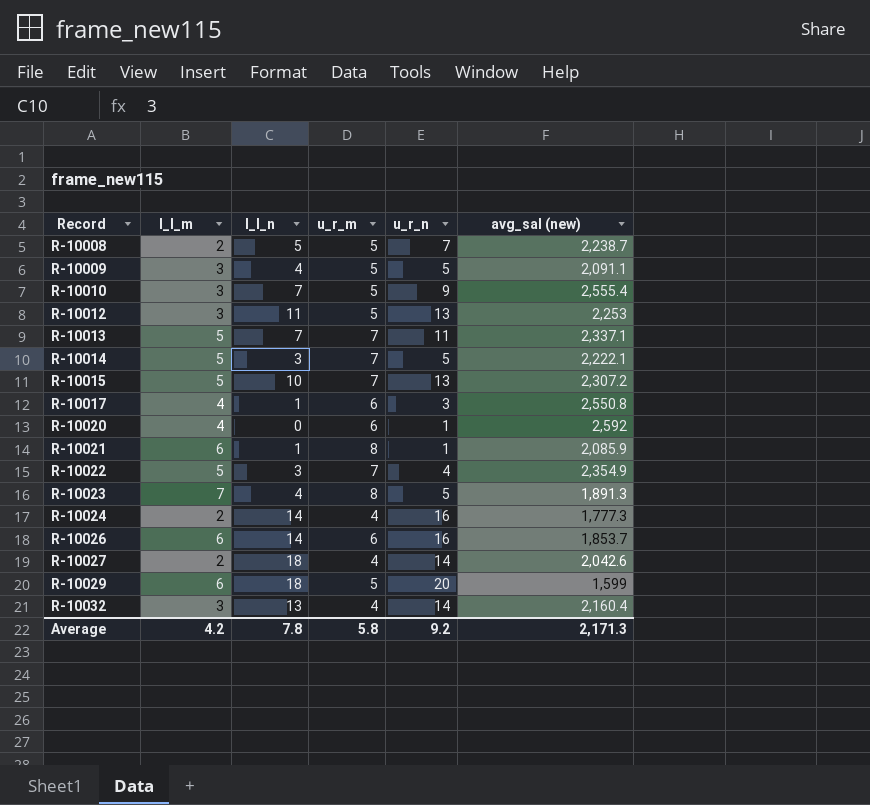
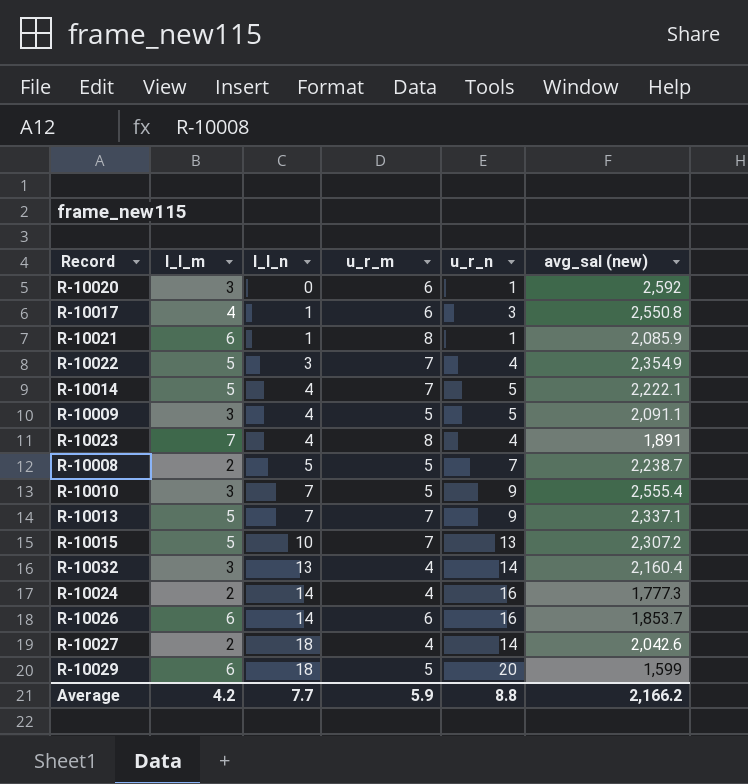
row order: Record ascending -> l_l_n ascending
row R-10012: 3 | 11 | 5 | 13 | 2,253 -> none
R-10020 | l_l_m: 4 -> 3
R-10014 | l_l_n: 3 -> 4
R-10023 | u_r_n: 5 -> 4
R-10023 | avg_sal (new): 1,891.3 -> 1,891
R-10013 | u_r_n: 11 -> 9
Average | l_l_n: 7.8 -> 7.7
Average | u_r_m: 5.8 -> 5.9
Average | u_r_n: 9.2 -> 8.8
Average | avg_sal (new): 2,171.3 -> 2,166.2

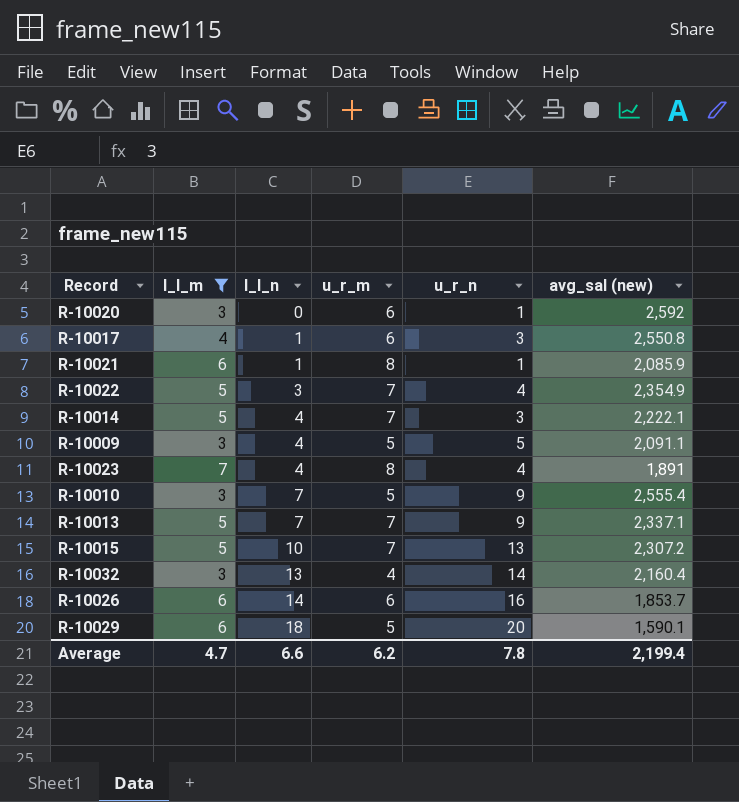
filter: none -> l_l_m != 2
R-10014 | u_r_n: 5 -> 3
R-10029 | avg_sal (new): 1,599 -> 1,590.1
Average | l_l_m: 4.2 -> 4.7
Average | l_l_n: 7.7 -> 6.6
Average | u_r_m: 5.9 -> 6.2
Average | u_r_n: 8.8 -> 7.8
Average | avg_sal (new): 2,166.2 -> 2,199.4

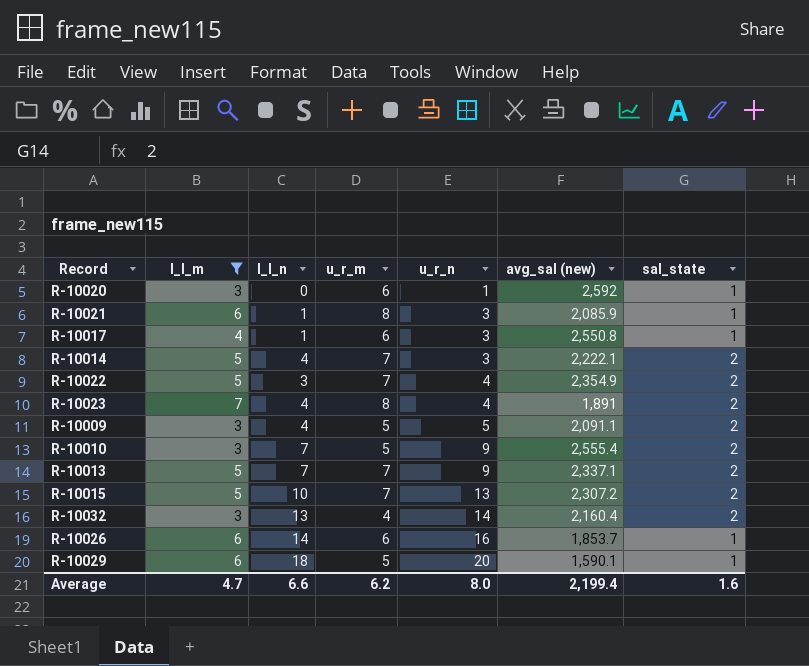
row order: l_l_n ascending -> u_r_n ascending
column sal_state | position: none -> 7
R-10021 | u_r_n: 1 -> 3
Average | u_r_n: 7.8 -> 8.0

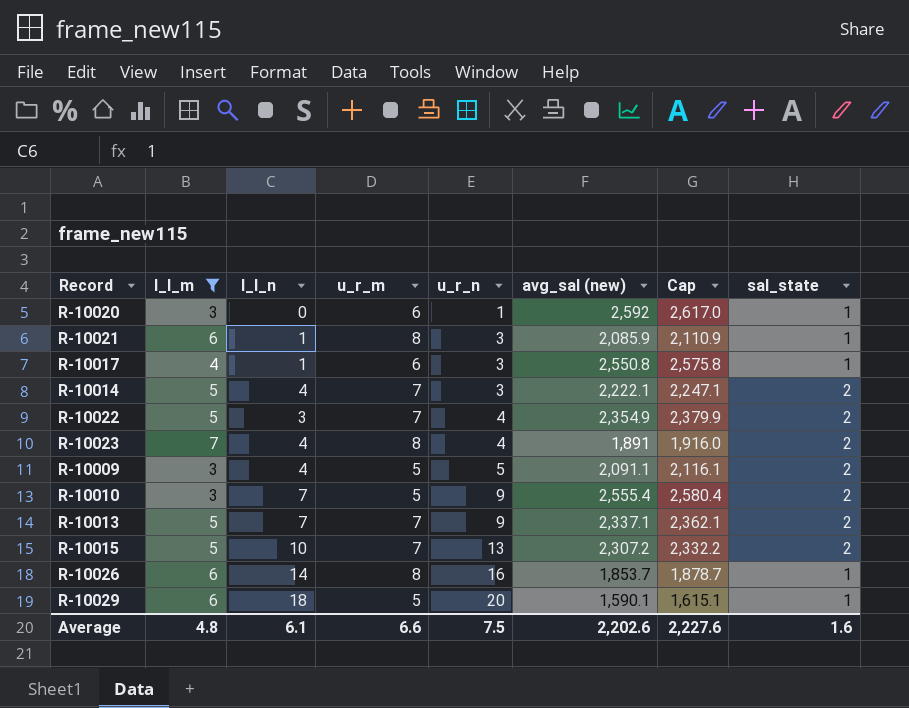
column Cap | formula: none -> [avg_sal (new)] + 25
row R-10032: 3 | 13 | 4 | 14 | 2,160.4 | 2 -> none
R-10026 | u_r_m: 6 -> 8
Average | l_l_m: 4.7 -> 4.8
Average | l_l_n: 6.6 -> 6.1
Average | u_r_m: 6.2 -> 6.6
Average | u_r_n: 8.0 -> 7.5
Average | avg_sal (new): 2,199.4 -> 2,202.6

